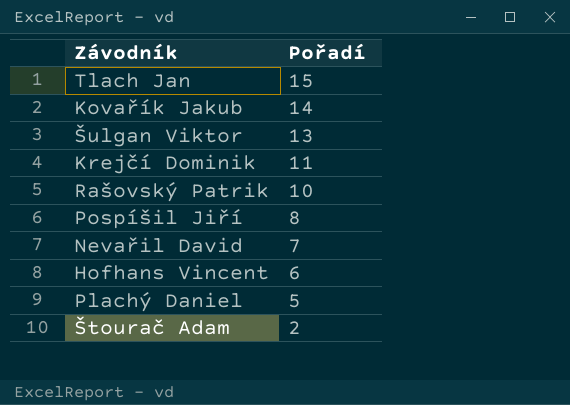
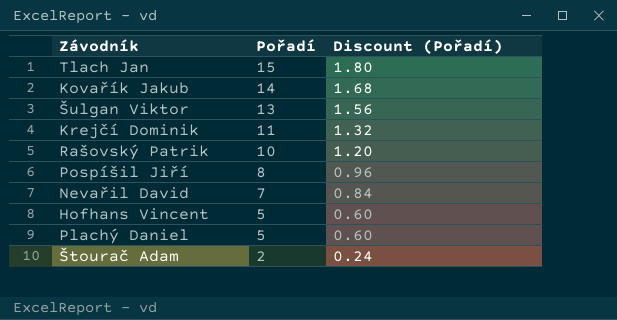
column Discount (Pořadí) | formula: none -> [Pořadí] * 0.12
Hofhans Vincent | Pořadí: 6 -> 5

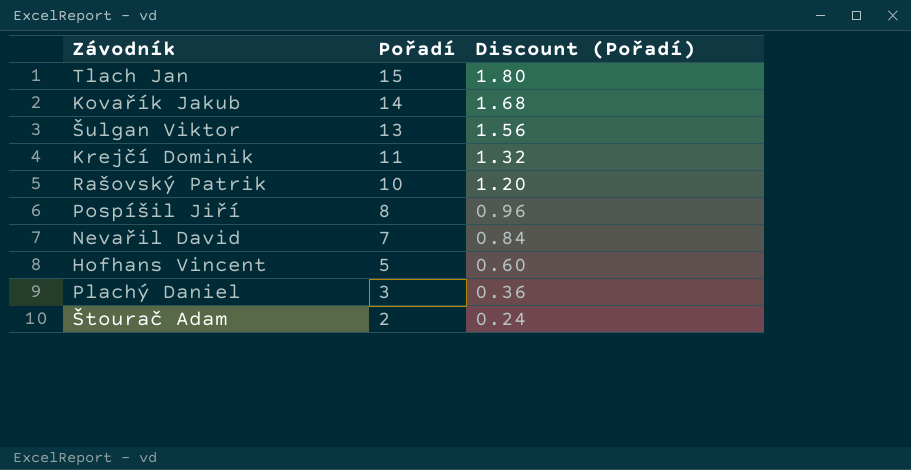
Plachý Daniel | Pořadí: 5 -> 3
Plachý Daniel | Discount (Pořadí): 0.60 -> 0.36

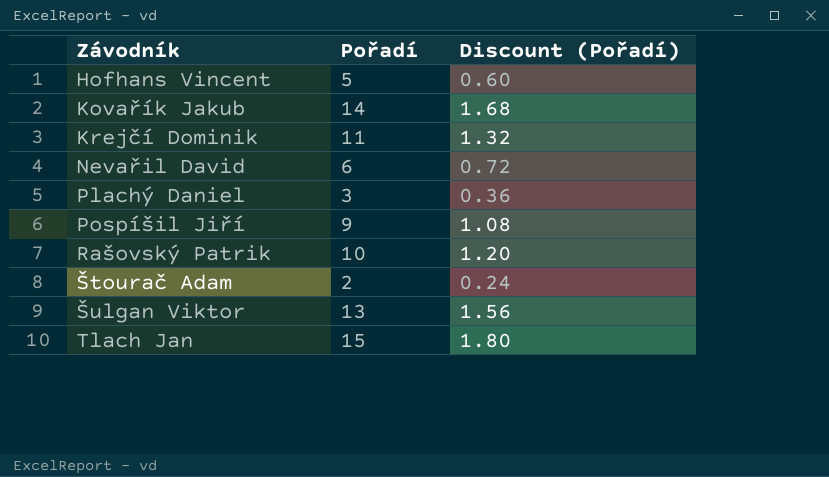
row order: Pořadí descending -> Závodník ascending
Nevařil David | Pořadí: 7 -> 6
Nevařil David | Discount (Pořadí): 0.84 -> 0.72
Pospíšil Jiří | Pořadí: 8 -> 9
Pospíšil Jiří | Discount (Pořadí): 0.96 -> 1.08

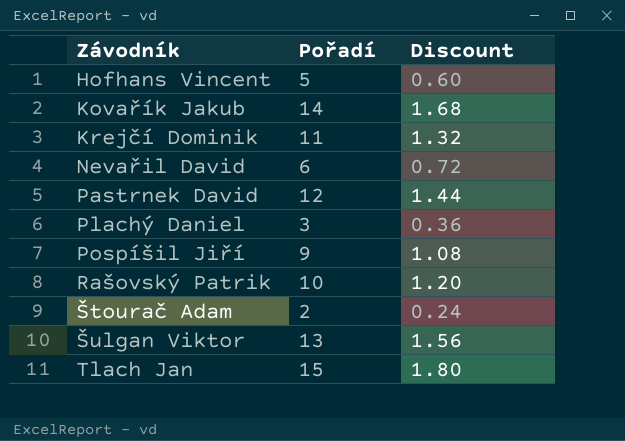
column name: Discount (Pořadí) -> Discount
row Pastrnek David: none -> 12 | 1.44

